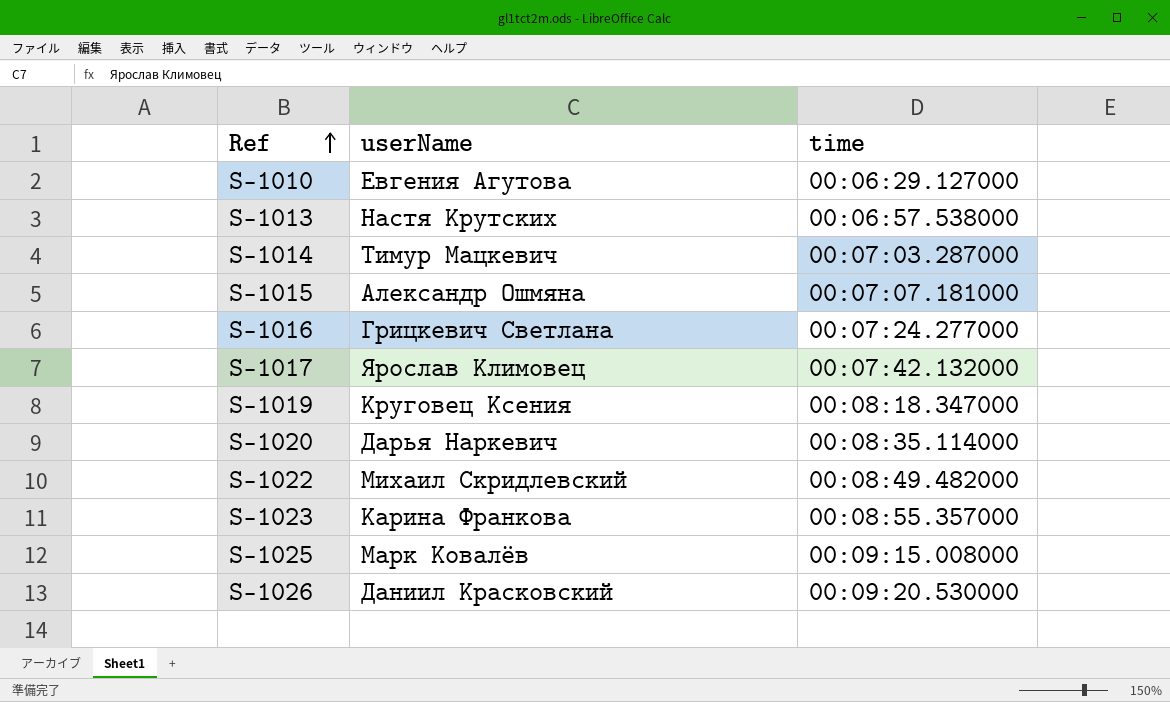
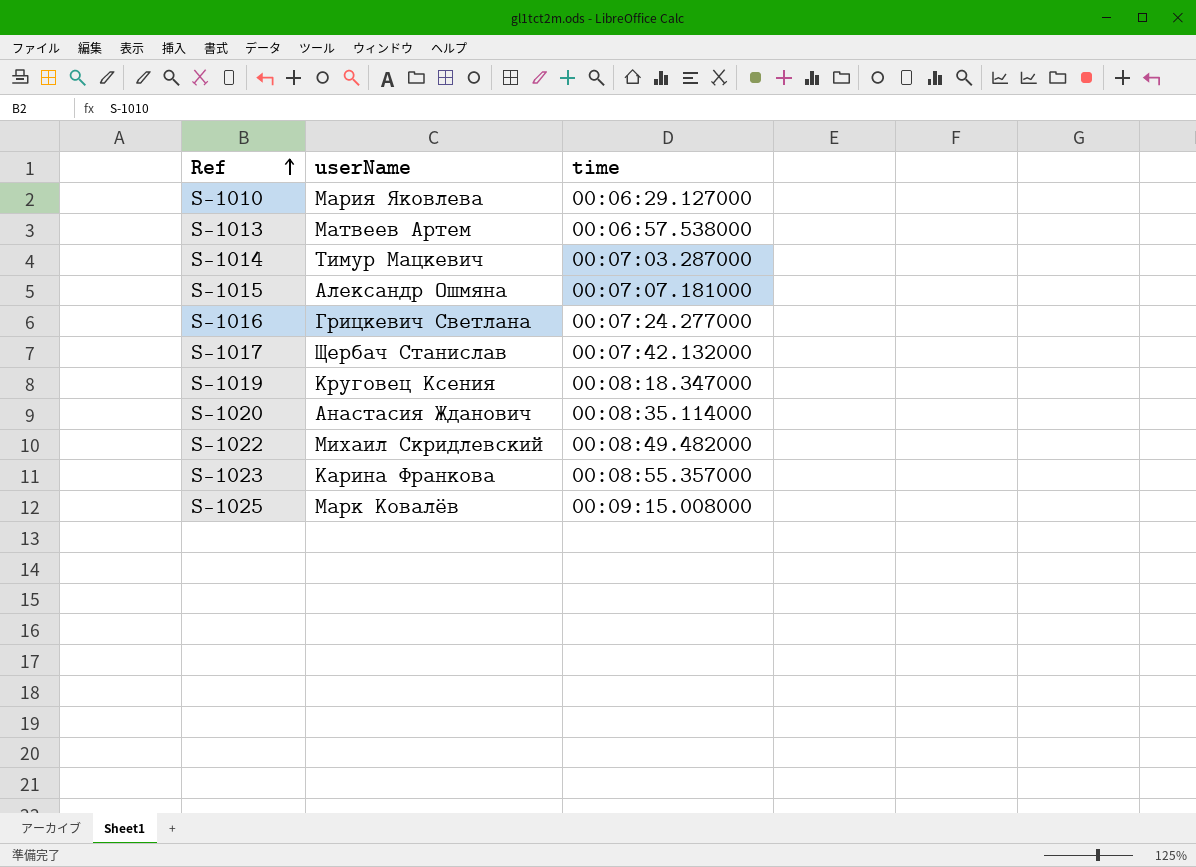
row S-1026: Даниил Красковский | 00:09:20.530000 -> none
S-1010 | userName: Евгения Агутова -> Мария Яковлева
S-1013 | userName: Настя Крутских -> Матвеев Артем
S-1017 | userName: Ярослав Климовец -> Щербач Станислав
S-1020 | userName: Дарья Наркевич -> Анастасия Жданович

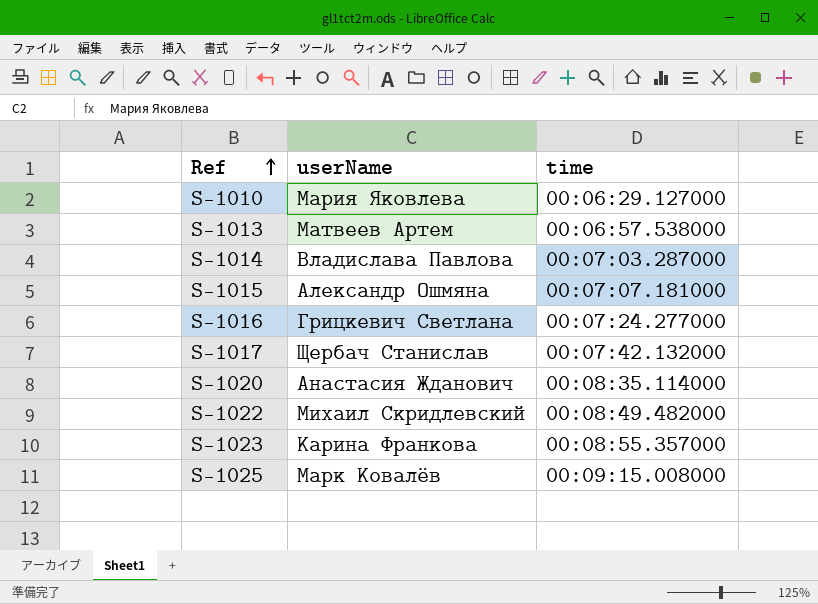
row S-1019: Круговец Ксения | 00:08:18.347000 -> none
S-1014 | userName: Тимур Мацкевич -> Владислава Павлова

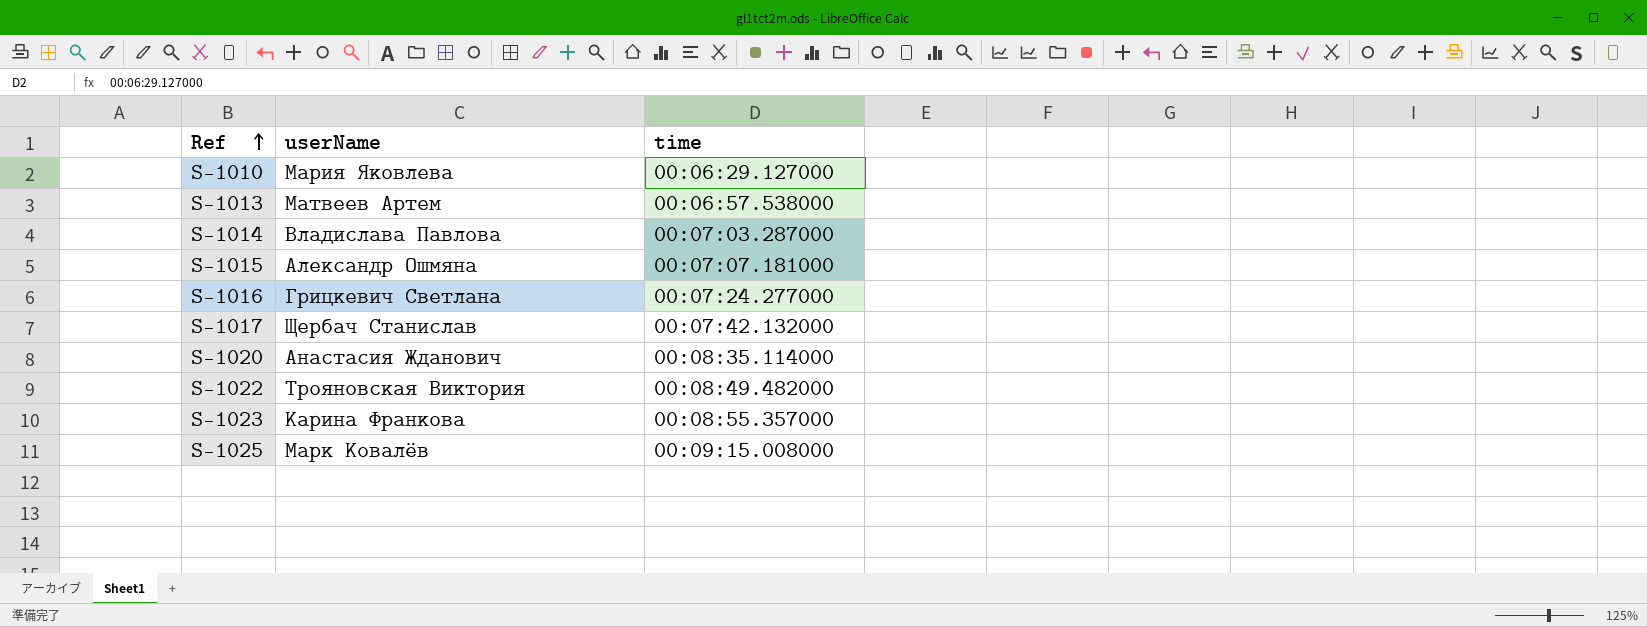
S-1022 | userName: Михаил Скридлевский -> Трояновская Виктория

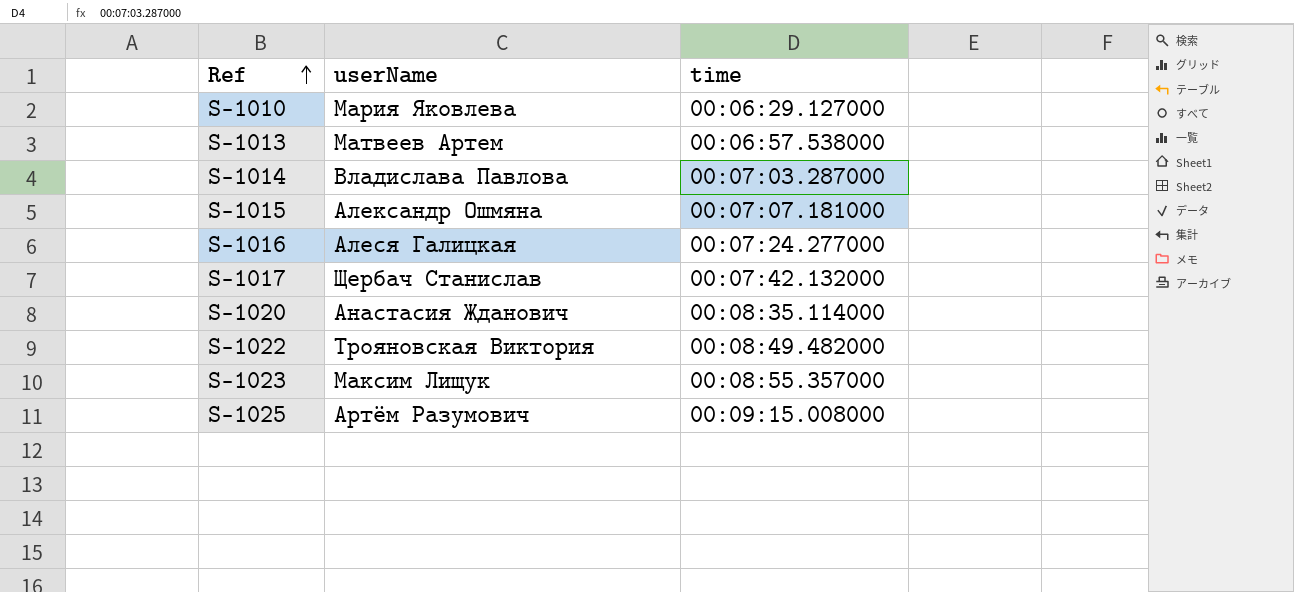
S-1016 | userName: Грицкевич Светлана -> Алеся Галицкая
S-1023 | userName: Карина Франкова -> Максим Лищук
S-1025 | userName: Марк Ковалёв -> Артём Разумович

